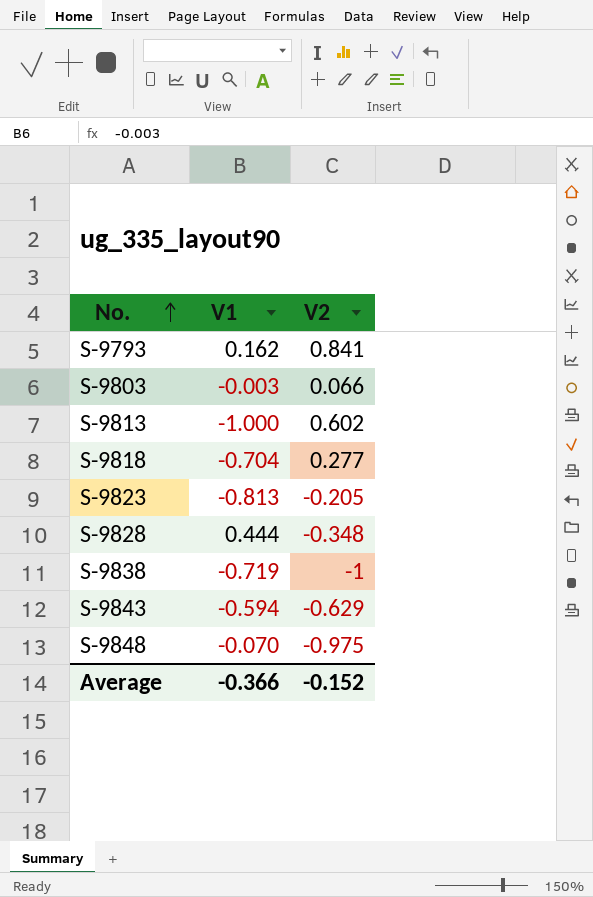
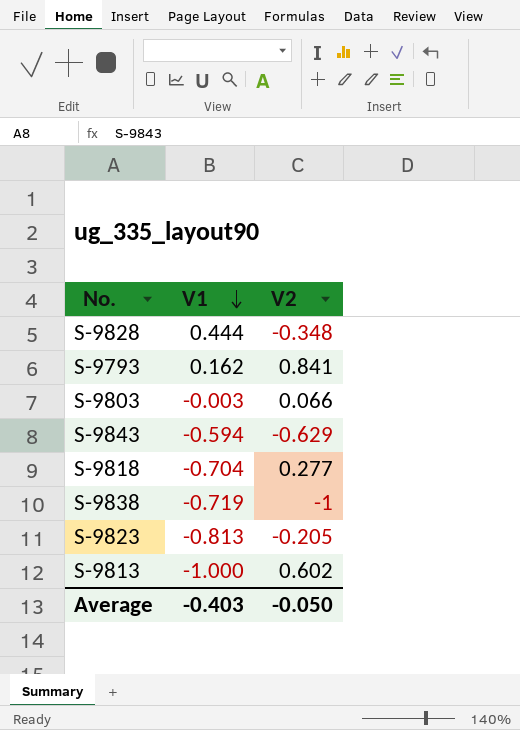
row order: No. ascending -> V1 descending
row S-9848: -0.070 | -0.975 -> none
Average | V1: -0.366 -> -0.403
Average | V2: -0.152 -> -0.050

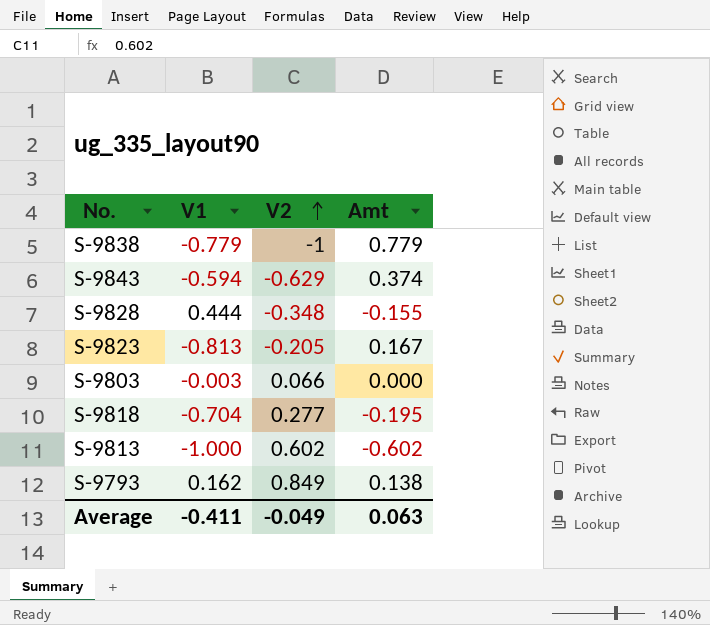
row order: V1 descending -> V2 ascending
column Amt | formula: none -> [V1] * [V2]
S-9838 | V1: -0.719 -> -0.779
S-9793 | V2: 0.841 -> 0.849
Average | V1: -0.403 -> -0.411
Average | V2: -0.050 -> -0.049

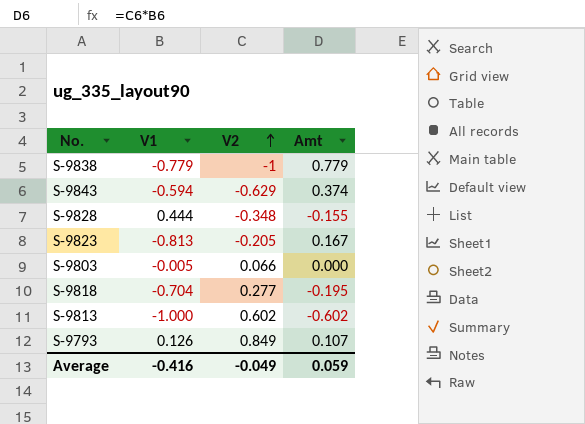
S-9803 | V1: -0.003 -> -0.005
S-9793 | V1: 0.162 -> 0.126
S-9793 | Amt: 0.138 -> 0.107
Average | V1: -0.411 -> -0.416
Average | Amt: 0.063 -> 0.059

